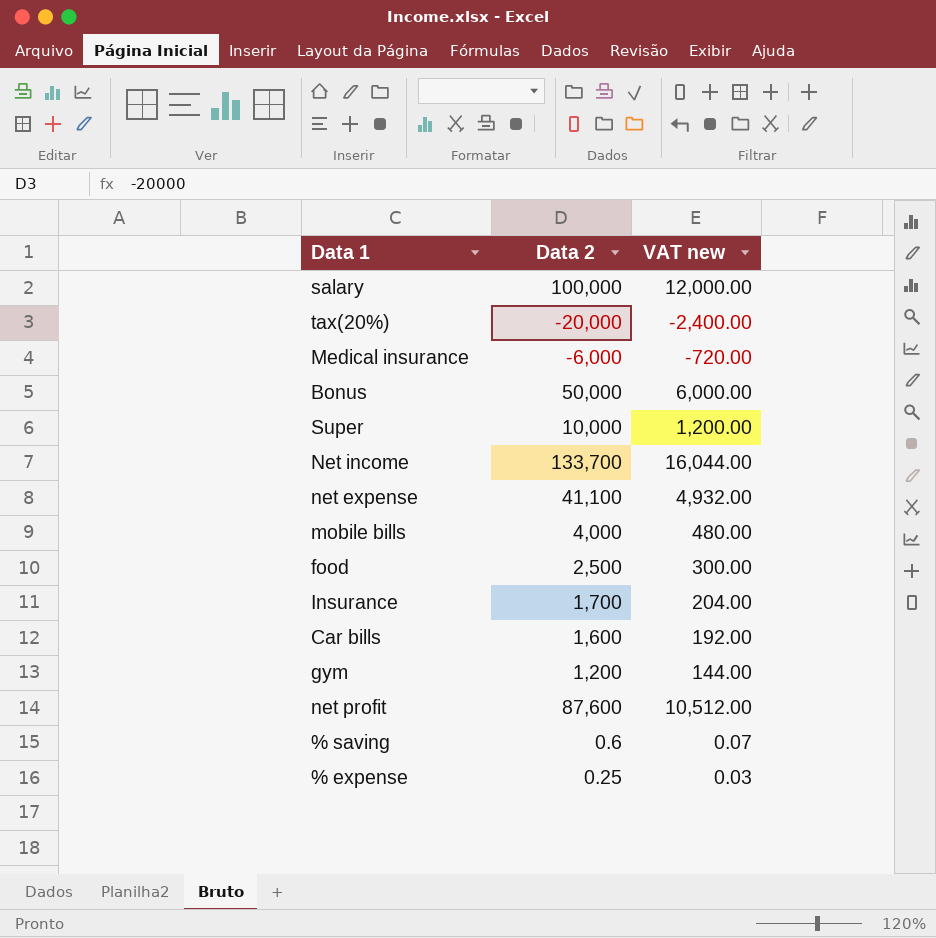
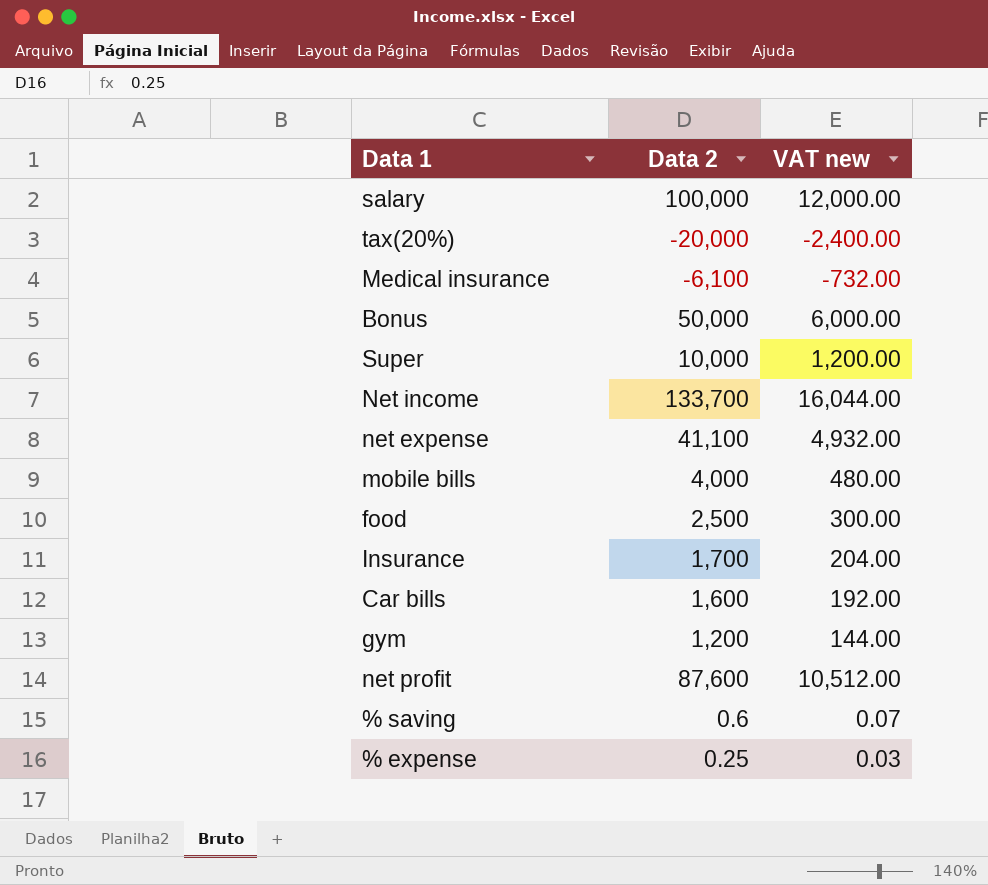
Medical insurance | Data 2: -6,000 -> -6,100
Medical insurance | VAT new: -720.00 -> -732.00

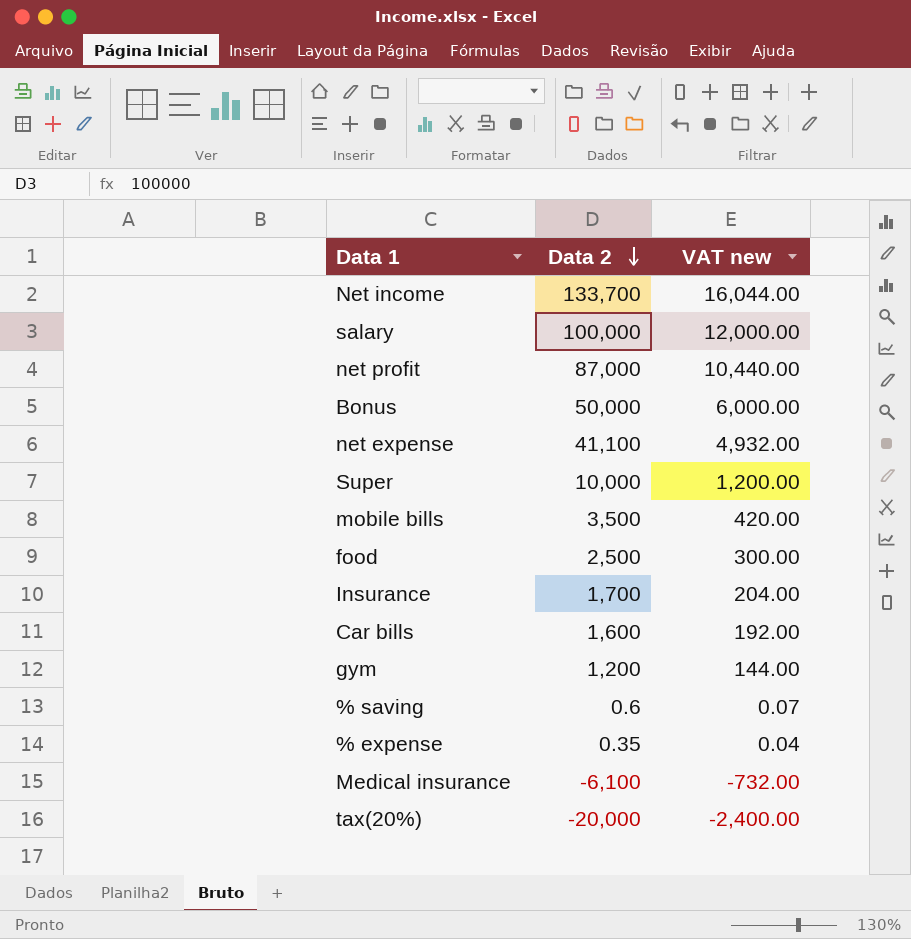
row order: none -> Data 2 descending
net profit | Data 2: 87,600 -> 87,000
net profit | VAT new: 10,512.00 -> 10,440.00
mobile bills | Data 2: 4,000 -> 3,500
mobile bills | VAT new: 480.00 -> 420.00
% expense | Data 2: 0.25 -> 0.35
% expense | VAT new: 0.03 -> 0.04

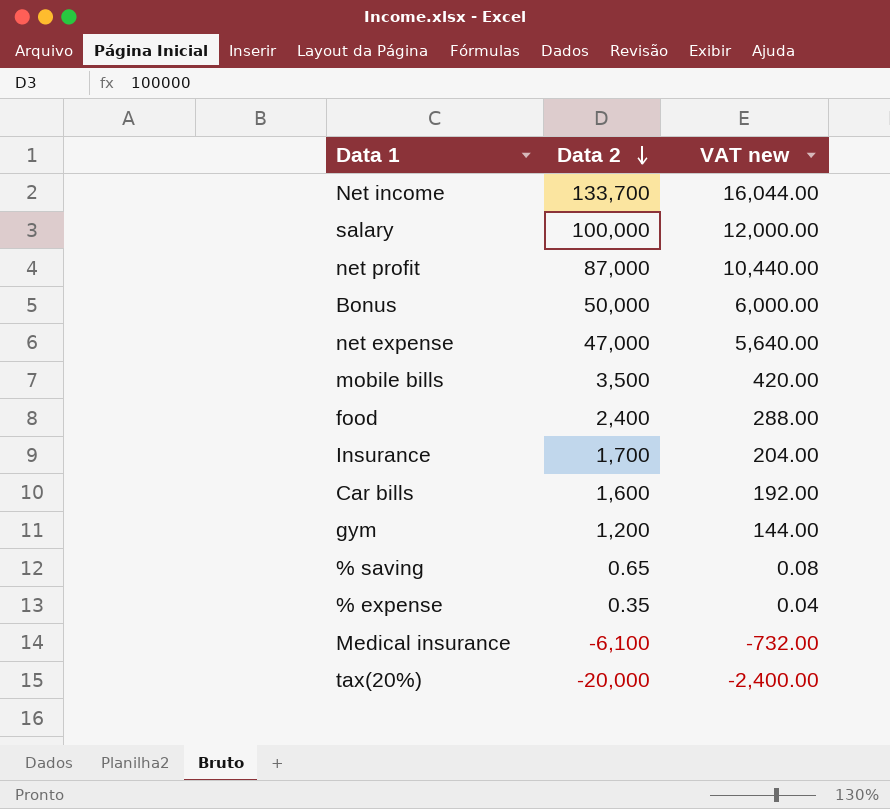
row Super: 10,000 | 1,200.00 -> none
net expense | Data 2: 41,100 -> 47,000
net expense | VAT new: 4,932.00 -> 5,640.00
food | Data 2: 2,500 -> 2,400
food | VAT new: 300.00 -> 288.00
% saving | Data 2: 0.6 -> 0.65
% saving | VAT new: 0.07 -> 0.08

